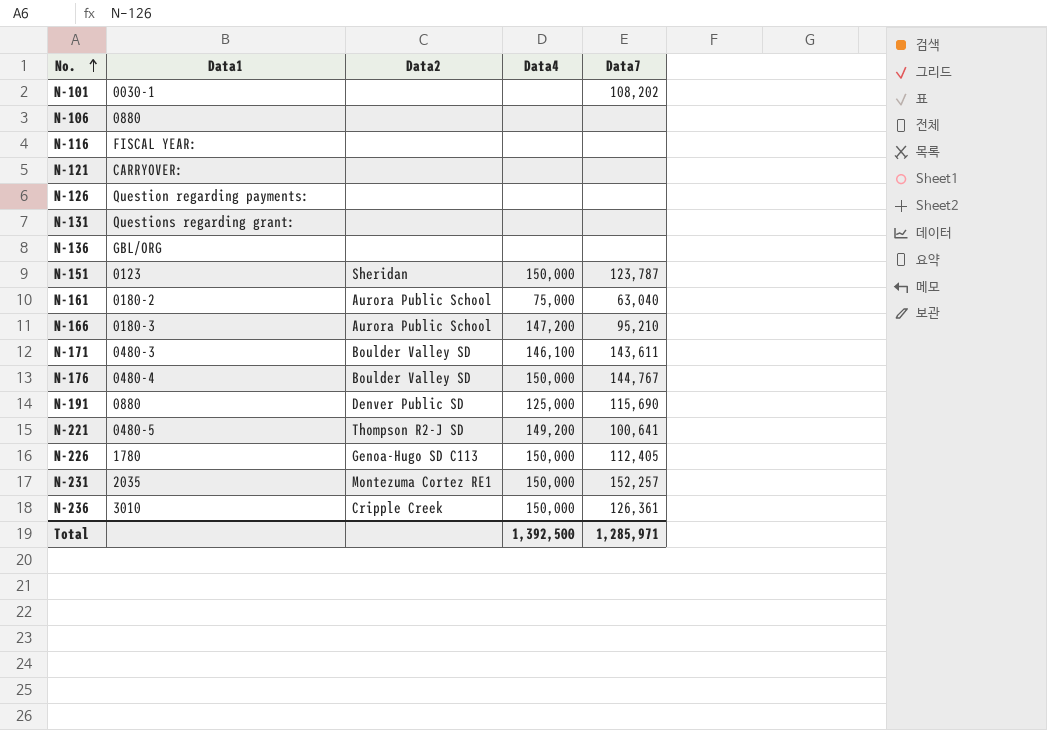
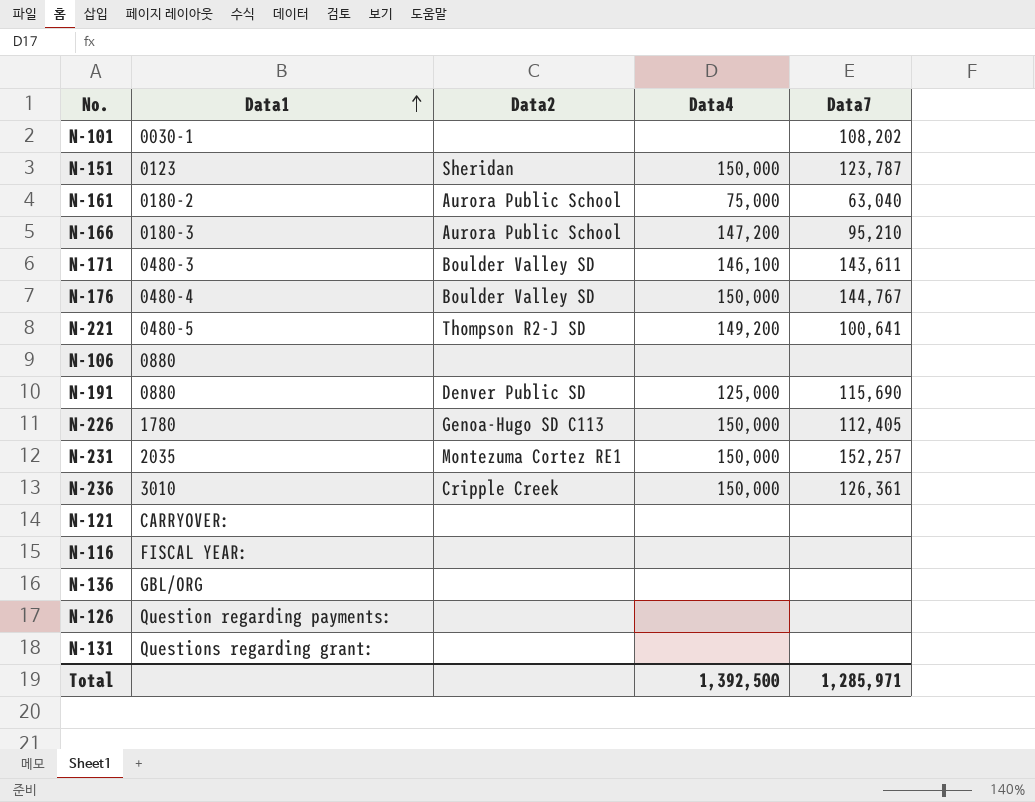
row order: No. ascending -> Data1 ascending

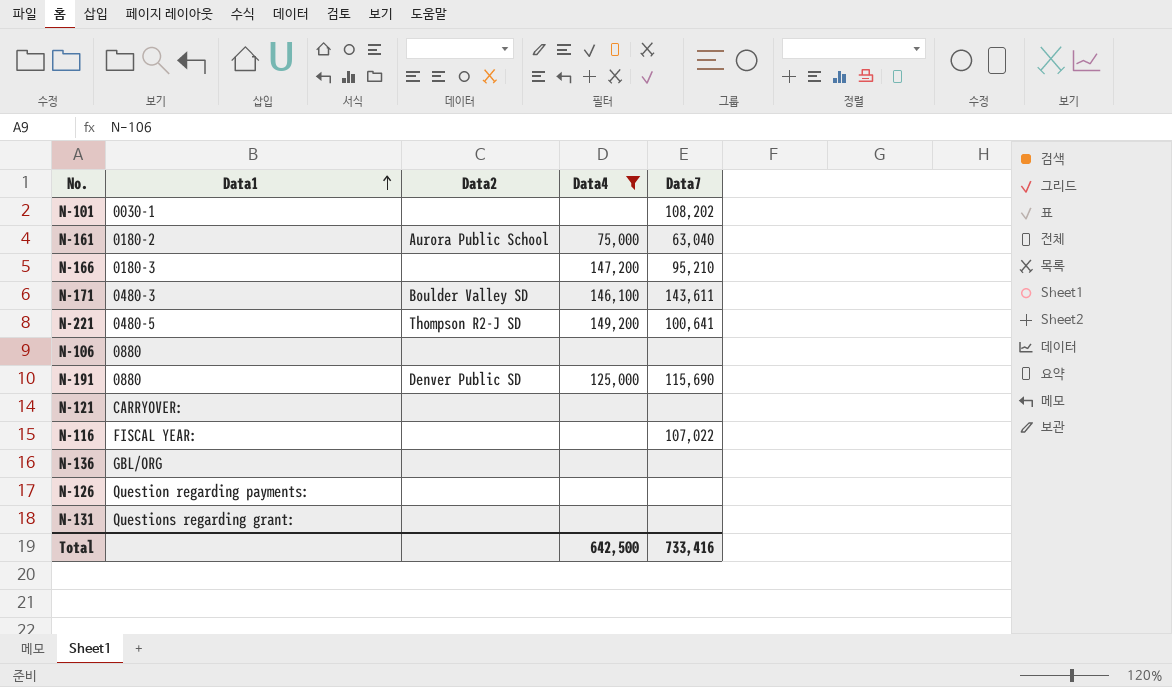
filter: none -> Data4 != 150,000
N-166 | Data2: Aurora Public School -> none
N-116 | Data7: none -> 107,022
Total | Data4: 1,392,500 -> 642,500
Total | Data7: 1,285,971 -> 733,416

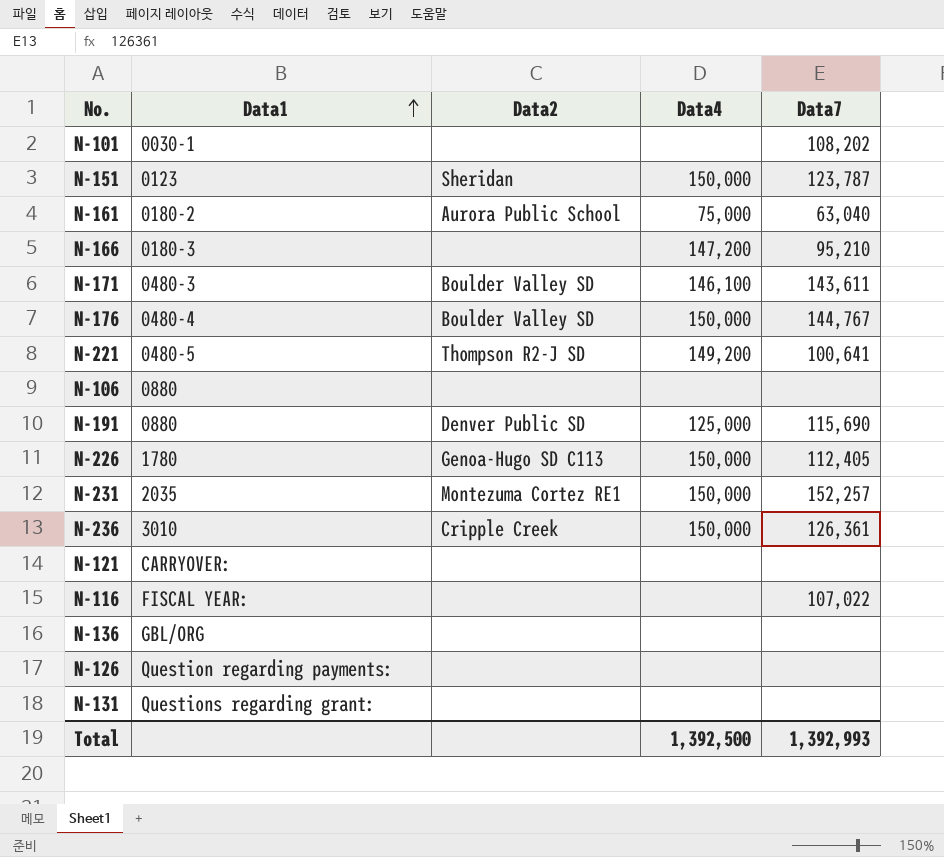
filter: Data4 != 150,000 -> none
Total | Data4: 642,500 -> 1,392,500
Total | Data7: 733,416 -> 1,392,993

